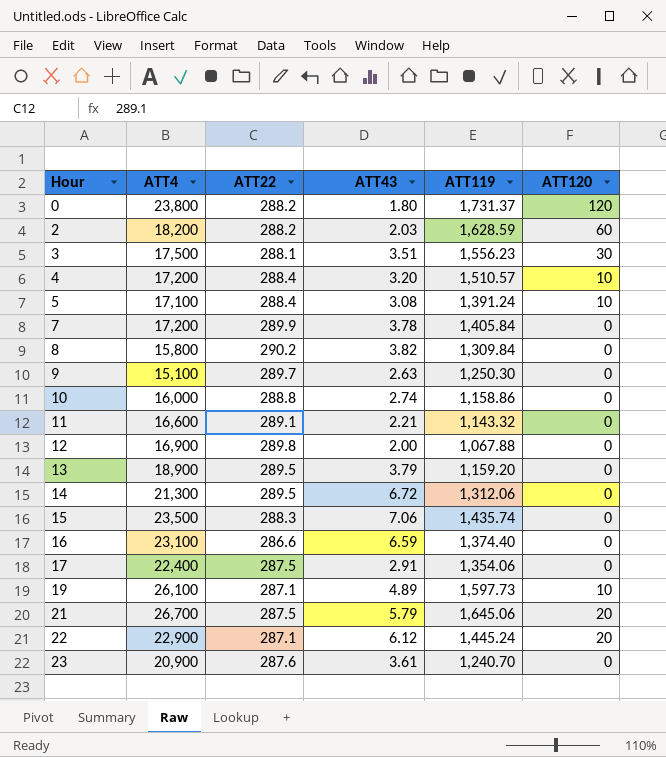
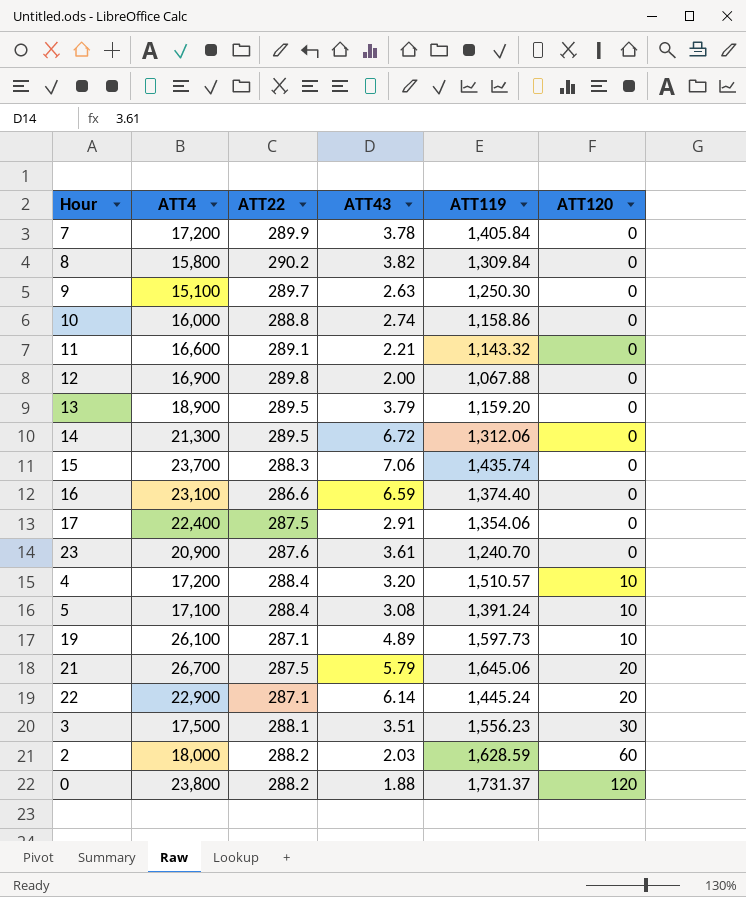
row order: Hour ascending -> ATT120 ascending
15 | ATT4: 23,500 -> 23,700
22 | ATT43: 6.12 -> 6.14
2 | ATT4: 18,200 -> 18,000
0 | ATT43: 1.80 -> 1.88

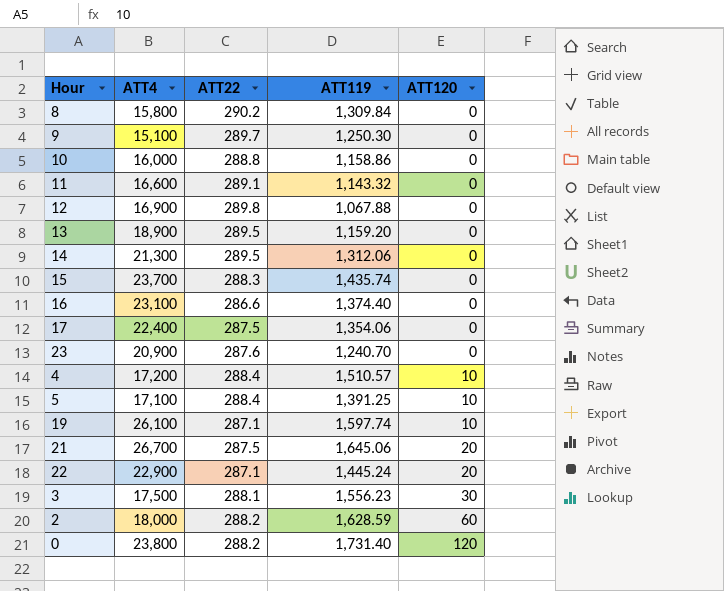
column ATT43 | position: 4 -> none
row 7: 17,200 | 289.9 | 3.78 | 1,405.84 | 0 -> none
5 | ATT119: 1,391.24 -> 1,391.25
19 | ATT119: 1,597.73 -> 1,597.74
0 | ATT119: 1,731.37 -> 1,731.40

